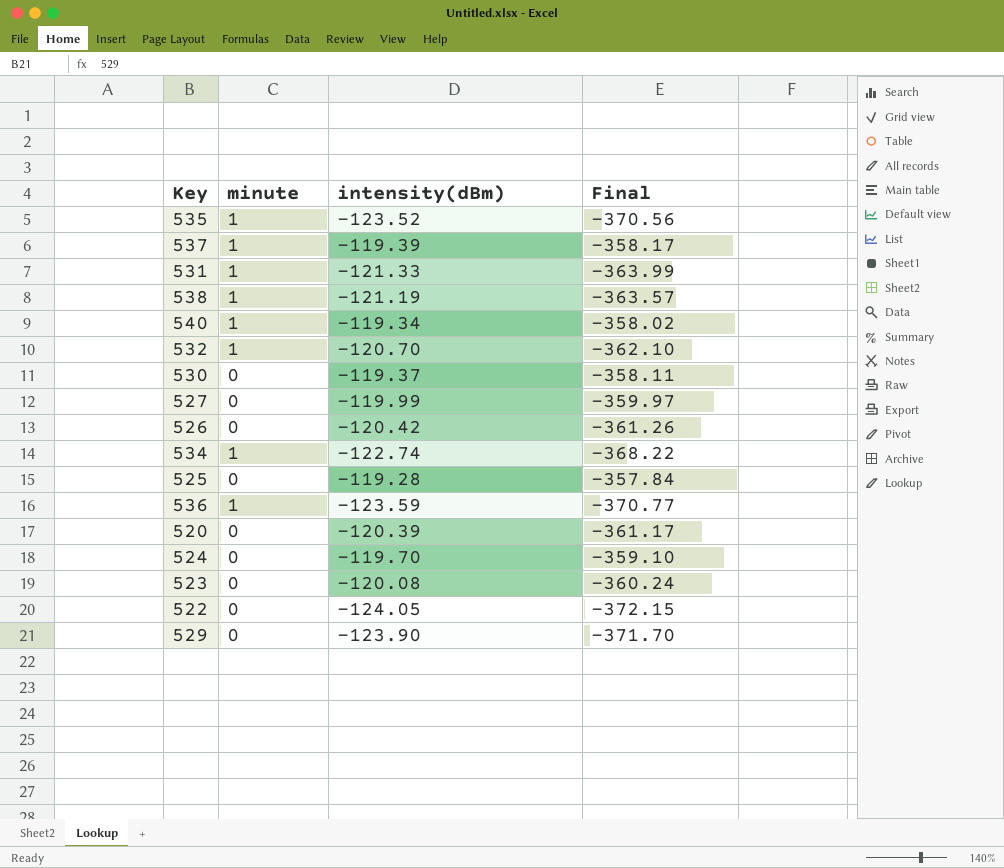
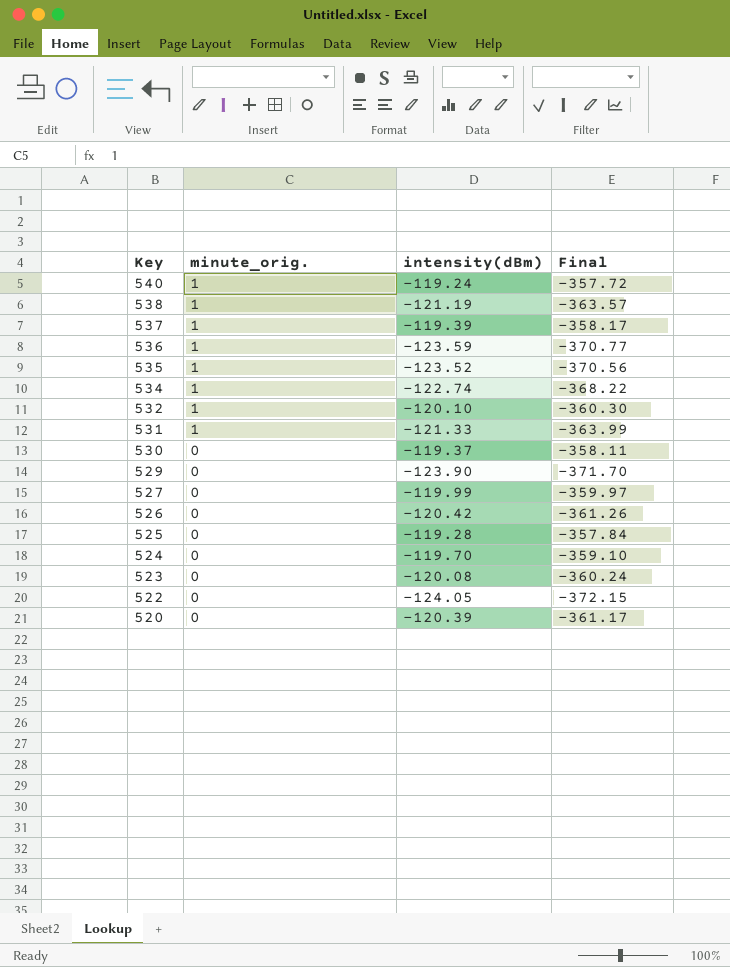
row order: none -> Key descending
column name: minute -> minute_orig.
540 | intensity(dBm): -119.34 -> -119.24
540 | Final: -358.02 -> -357.72
532 | intensity(dBm): -120.70 -> -120.10
532 | Final: -362.10 -> -360.30

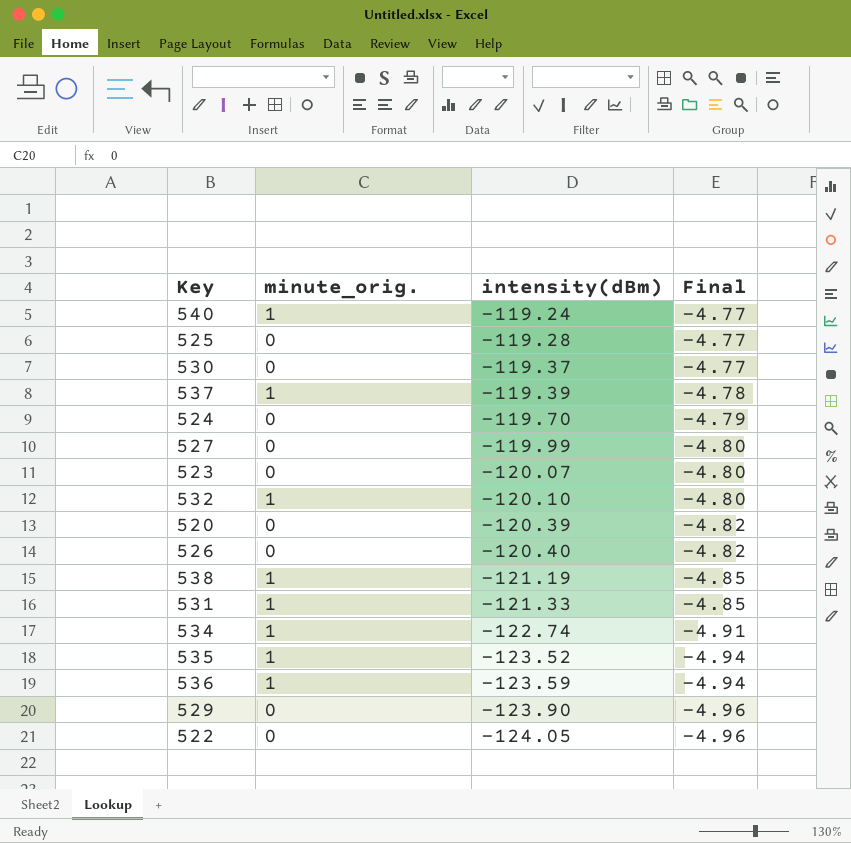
row order: Key descending -> intensity(dBm) descending
column Final | formula: [intensity(dBm)] * 3 -> [intensity(dBm)] * 0.04
523 | intensity(dBm): -120.08 -> -120.07
526 | intensity(dBm): -120.42 -> -120.40

